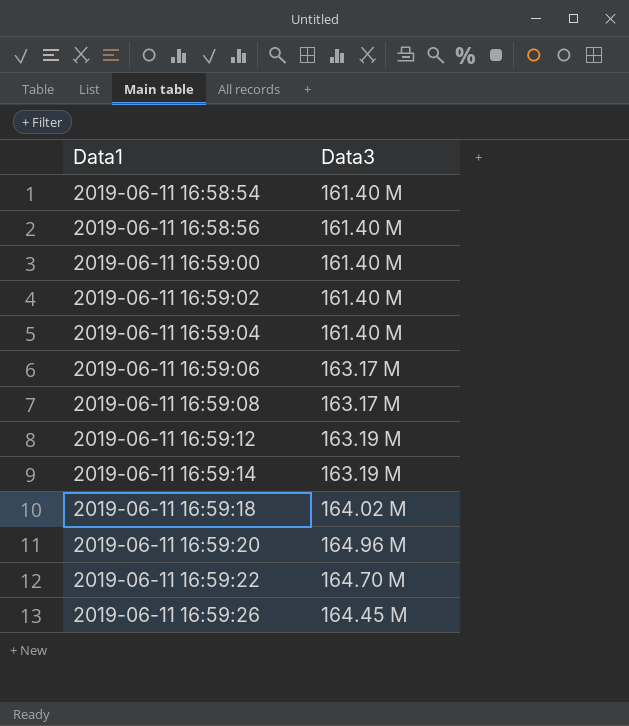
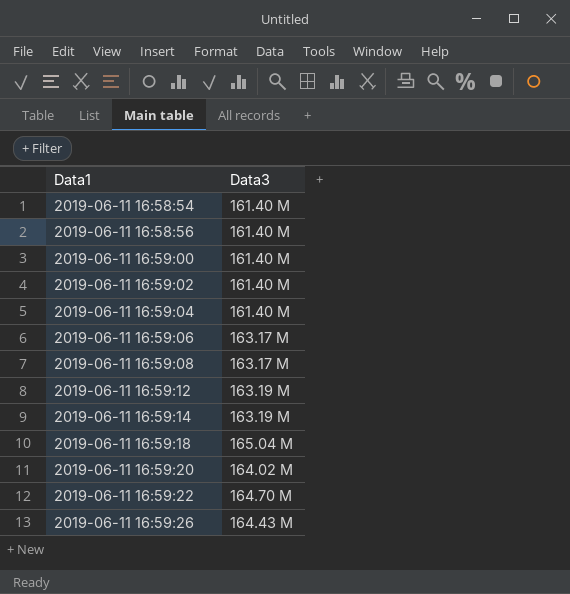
2019-06-11 16:59:18 | Data3: 164.02 M -> 165.04 M
2019-06-11 16:59:20 | Data3: 164.96 M -> 164.02 M
2019-06-11 16:59:26 | Data3: 164.45 M -> 164.43 M

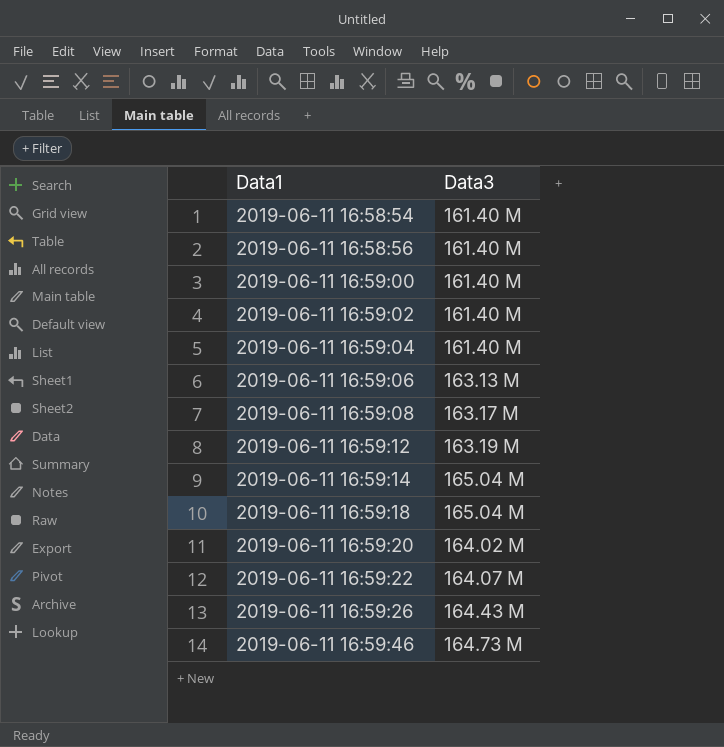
2019-06-11 16:59:06 | Data3: 163.17 M -> 163.13 M
2019-06-11 16:59:14 | Data3: 163.19 M -> 165.04 M
2019-06-11 16:59:22 | Data3: 164.70 M -> 164.07 M
row 2019-06-11 16:59:46: none -> 164.73 M

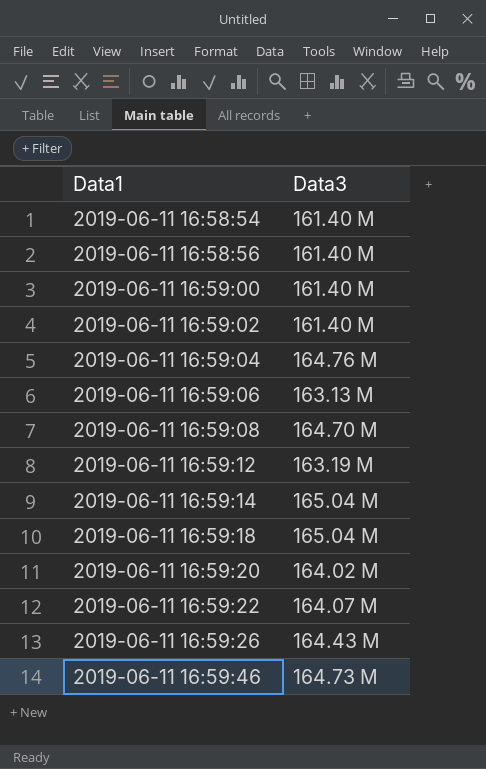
2019-06-11 16:59:04 | Data3: 161.40 M -> 164.76 M
2019-06-11 16:59:08 | Data3: 163.17 M -> 164.70 M

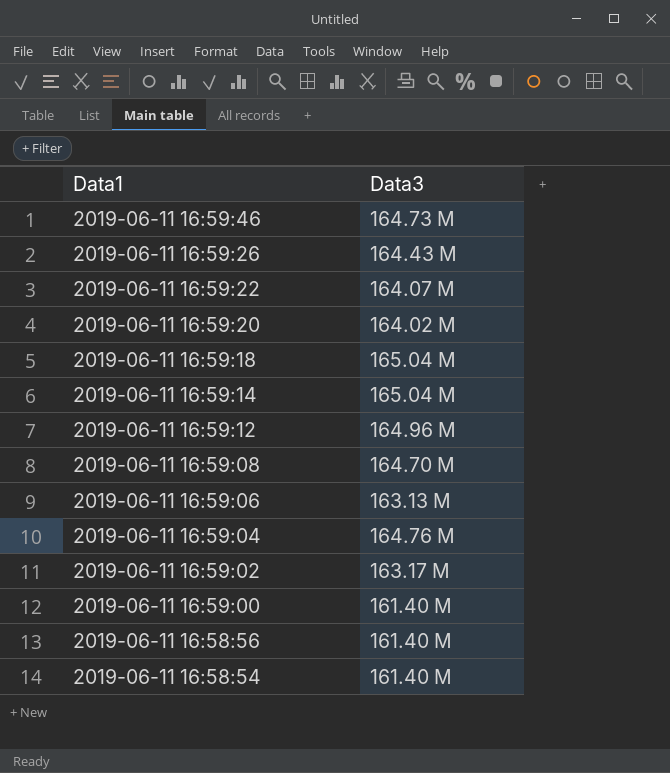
row order: Data1 ascending -> Data1 descending
2019-06-11 16:59:12 | Data3: 163.19 M -> 164.96 M
2019-06-11 16:59:02 | Data3: 161.40 M -> 163.17 M

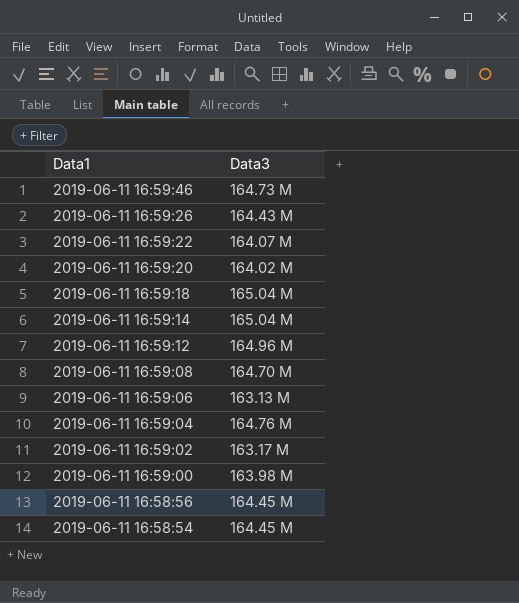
2019-06-11 16:59:00 | Data3: 161.40 M -> 163.98 M
2019-06-11 16:58:56 | Data3: 161.40 M -> 164.45 M
2019-06-11 16:58:54 | Data3: 161.40 M -> 164.45 M

